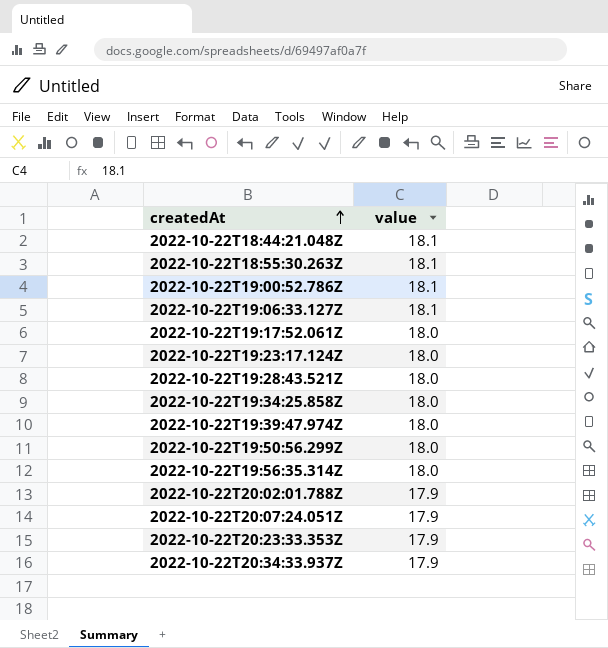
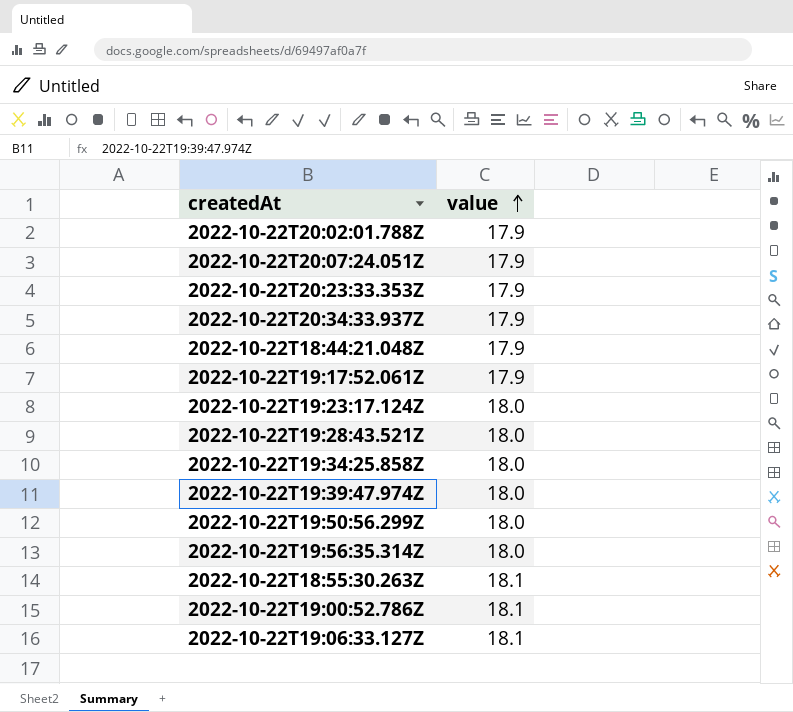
row order: createdAt ascending -> value ascending
2022-10-22T18:44:21.048Z | value: 18.1 -> 17.9
2022-10-22T19:17:52.061Z | value: 18.0 -> 17.9

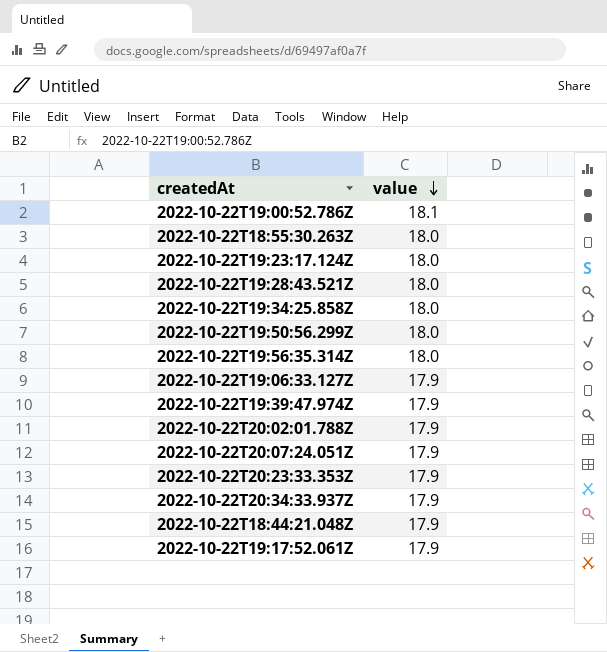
row order: value ascending -> value descending
2022-10-22T18:55:30.263Z | value: 18.1 -> 18.0
2022-10-22T19:06:33.127Z | value: 18.1 -> 17.9
2022-10-22T19:39:47.974Z | value: 18.0 -> 17.9

